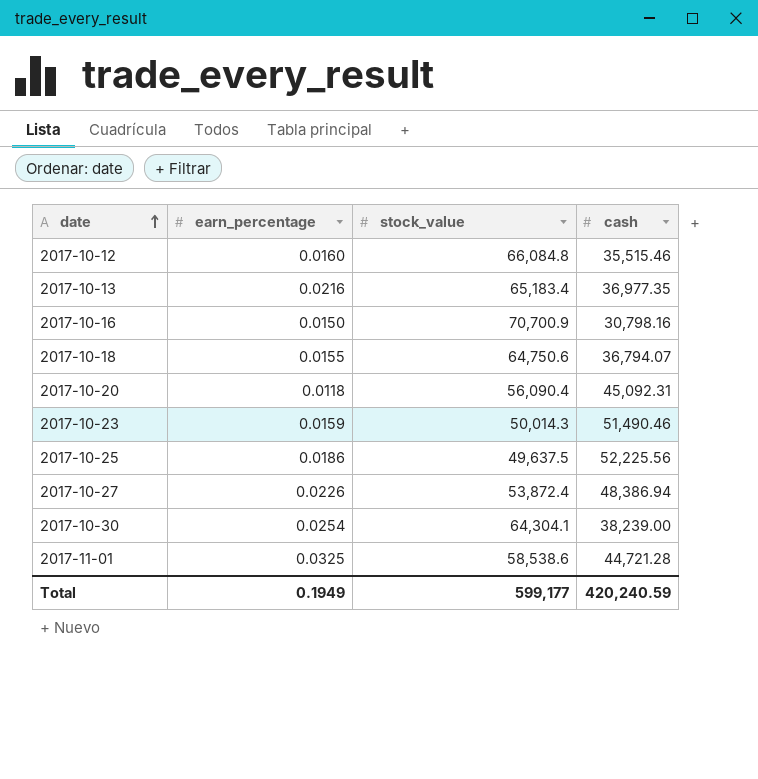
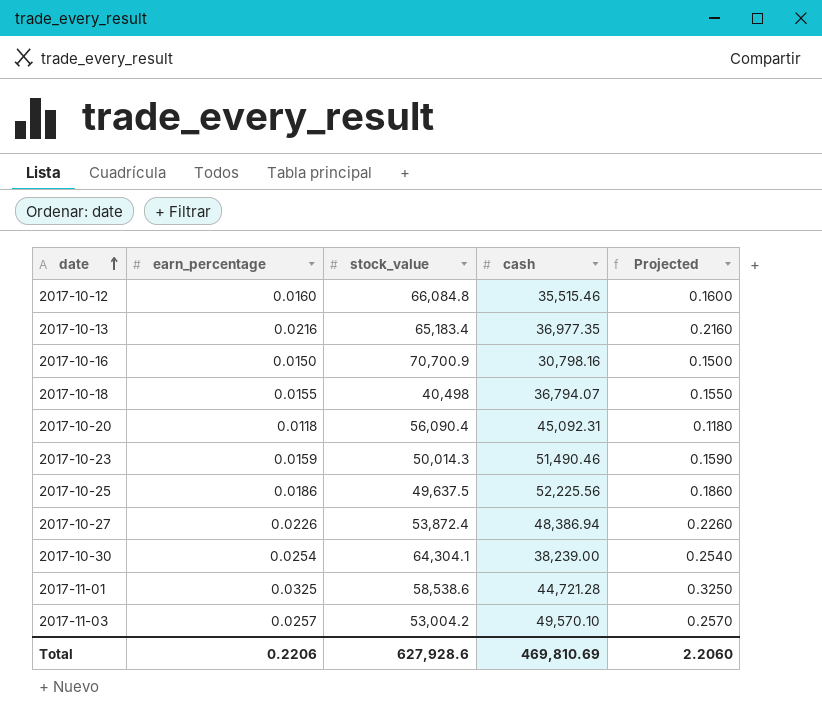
column Projected | formula: none -> [earn_percentage] * 10
2017-10-18 | stock_value: 64,750.6 -> 40,498
row 2017-11-03: none -> 0.0257 | 53,004.2 | 49,570.10 | 0.2570
Total | earn_percentage: 0.1949 -> 0.2206
Total | stock_value: 599,177 -> 627,928.6
Total | cash: 420,240.59 -> 469,810.69

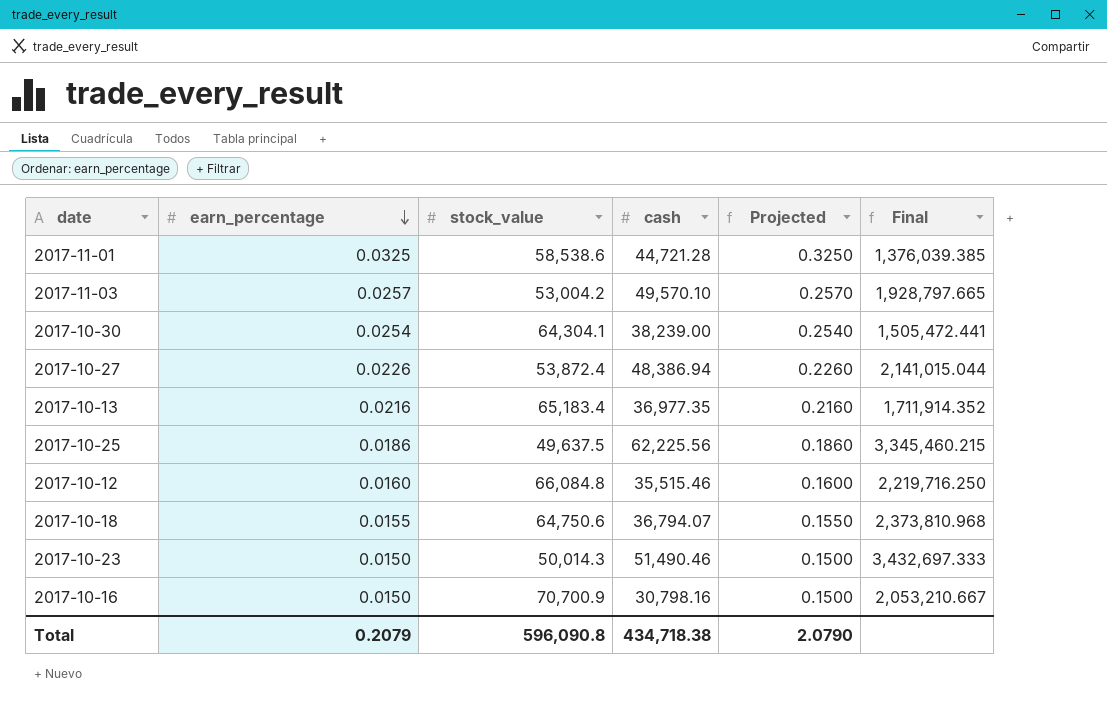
row order: date ascending -> earn_percentage descending
column Final | formula: none -> [cash] / [earn_percentage]
row 2017-10-20: 0.0118 | 56,090.4 | 45,092.31 | 0.1180 -> none
2017-10-25 | cash: 52,225.56 -> 62,225.56
2017-10-18 | stock_value: 40,498 -> 64,750.6
2017-10-23 | earn_percentage: 0.0159 -> 0.0150
2017-10-23 | Projected: 0.1590 -> 0.1500
Total | earn_percentage: 0.2206 -> 0.2079
Total | stock_value: 627,928.6 -> 596,090.8
Total | cash: 469,810.69 -> 434,718.38
Total | Projected: 2.2060 -> 2.0790

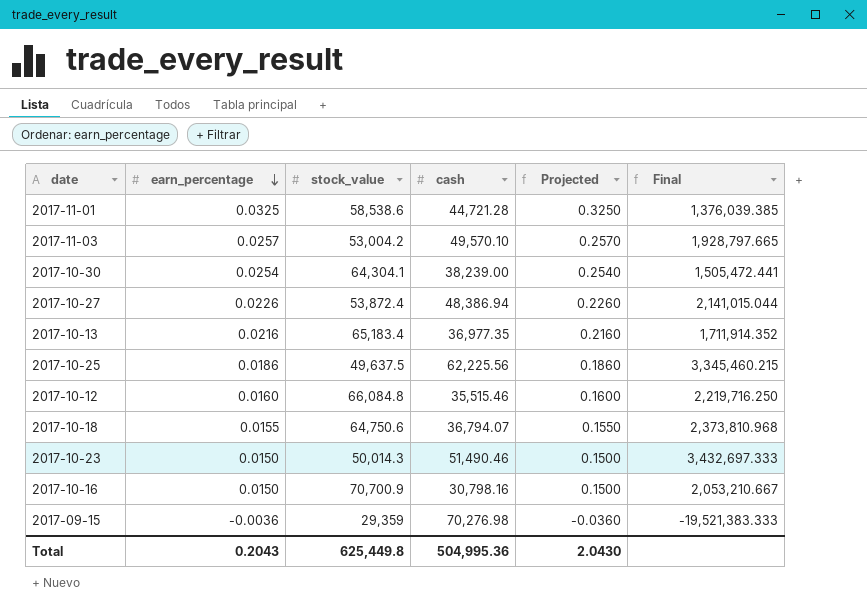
row 2017-09-15: none -> -0.0036 | 29,359 | 70,276.98 | -0.0360 | -19,521,383.333
Total | earn_percentage: 0.2079 -> 0.2043
Total | stock_value: 596,090.8 -> 625,449.8
Total | cash: 434,718.38 -> 504,995.36
Total | Projected: 2.0790 -> 2.0430

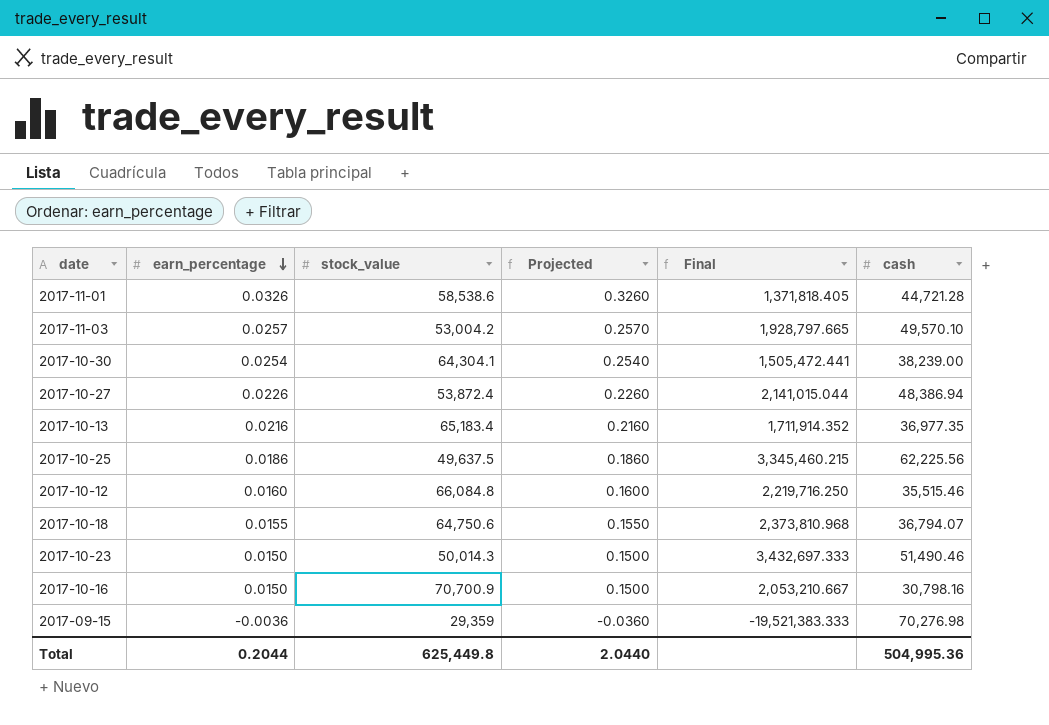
column cash | position: 4 -> 6
2017-11-01 | earn_percentage: 0.0325 -> 0.0326
2017-11-01 | Projected: 0.3250 -> 0.3260
2017-11-01 | Final: 1,376,039.385 -> 1,371,818.405
Total | earn_percentage: 0.2043 -> 0.2044
Total | Projected: 2.0430 -> 2.0440

